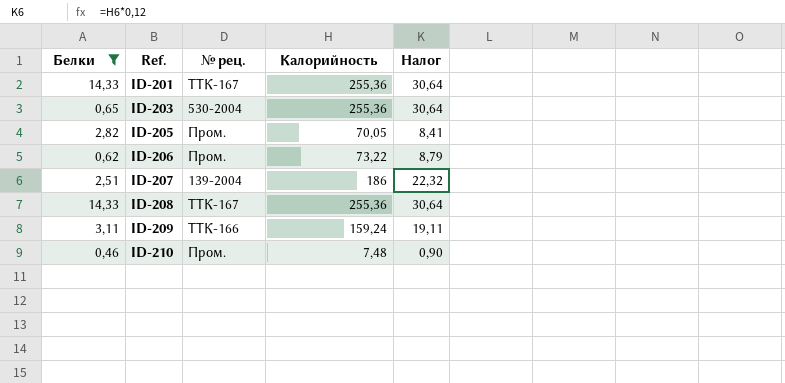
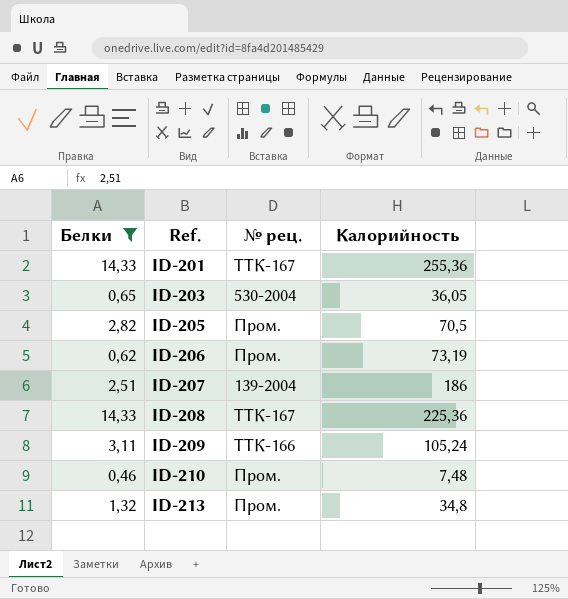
column Налог | formula: [Калорийность] * 0,12 -> none
ID-203 | Калорийность: 255,36 -> 36,05
ID-205 | Калорийность: 70,05 -> 70,5
ID-206 | Калорийность: 73,22 -> 73,19
ID-208 | Калорийность: 255,36 -> 225,36
ID-209 | Калорийность: 159,24 -> 105,24
row ID-213: none -> 1,32 | Пром. | 34,8

